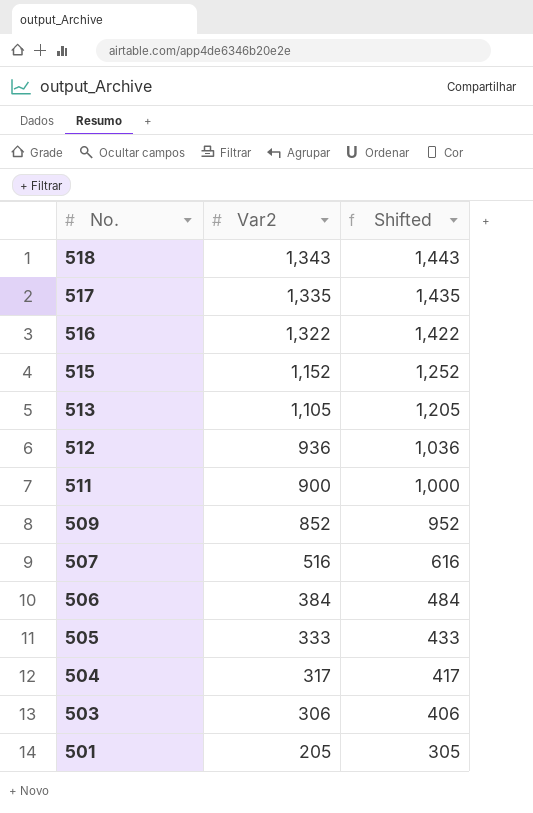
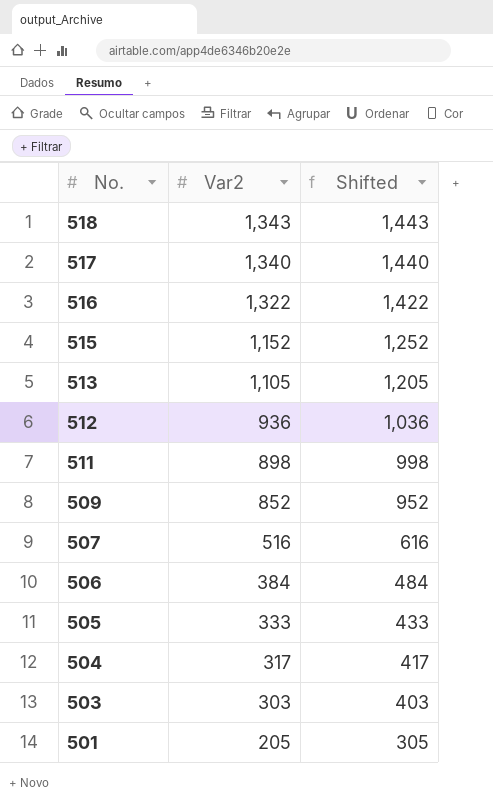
517 | Var2: 1,335 -> 1,340
517 | Shifted: 1,435 -> 1,440
511 | Var2: 900 -> 898
511 | Shifted: 1,000 -> 998
503 | Var2: 306 -> 303
503 | Shifted: 406 -> 403

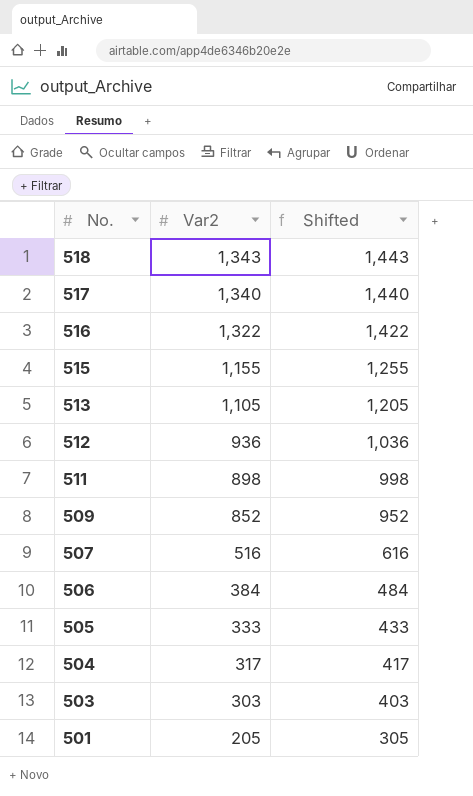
515 | Var2: 1,152 -> 1,155
515 | Shifted: 1,252 -> 1,255

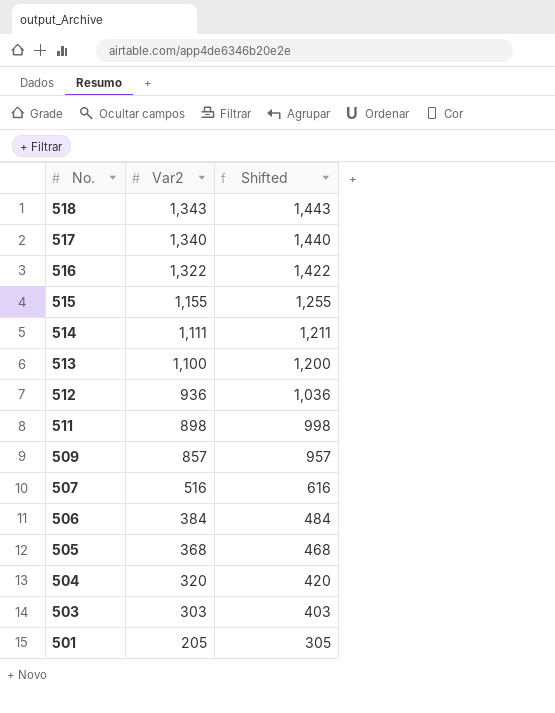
row 514: none -> 1,111 | 1,211
513 | Var2: 1,105 -> 1,100
513 | Shifted: 1,205 -> 1,200
509 | Var2: 852 -> 857
509 | Shifted: 952 -> 957
505 | Var2: 333 -> 368
505 | Shifted: 433 -> 468
504 | Var2: 317 -> 320
504 | Shifted: 417 -> 420

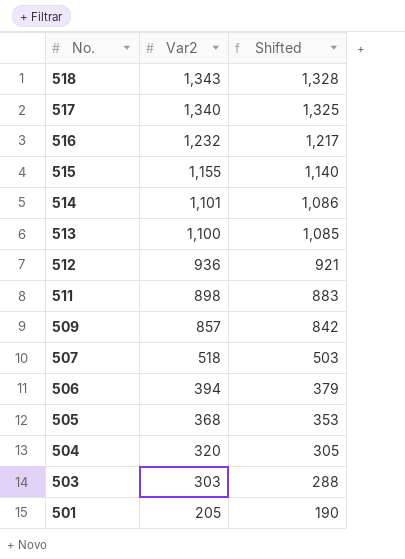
column Shifted | formula: [Var2] + 100 -> [Var2] - 15
516 | Var2: 1,322 -> 1,232
514 | Var2: 1,111 -> 1,101
507 | Var2: 516 -> 518
506 | Var2: 384 -> 394

